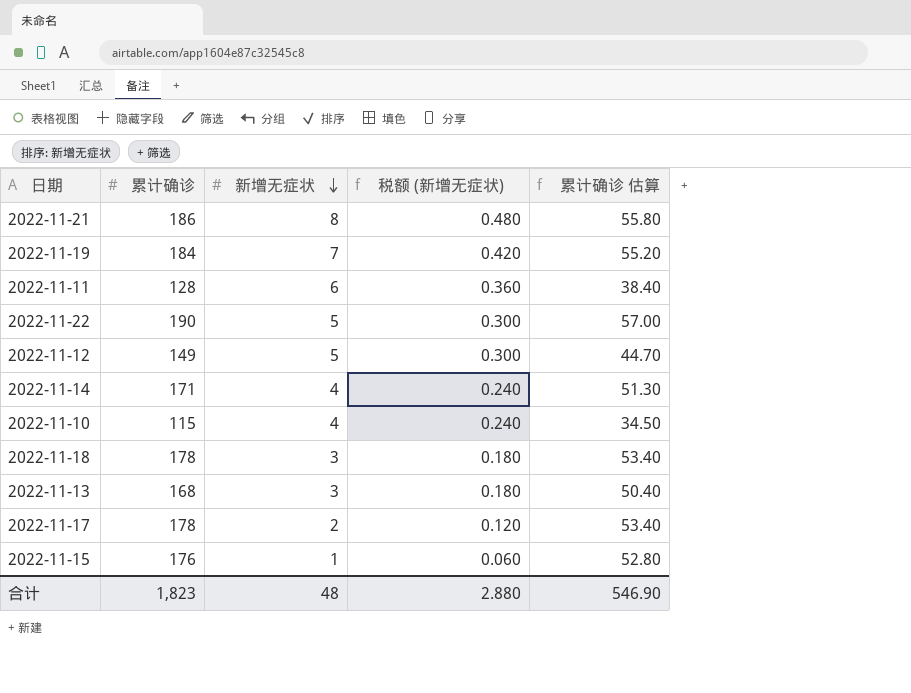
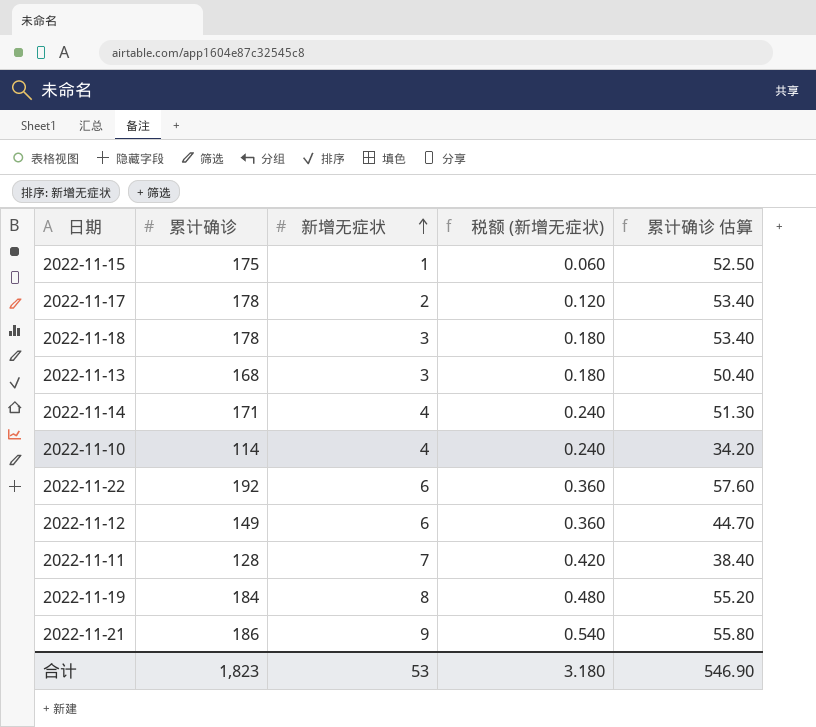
row order: 新增无症状 descending -> 新增无症状 ascending
2022-11-15 | 累计确诊: 176 -> 175
2022-11-15 | 累计确诊 估算: 52.80 -> 52.50
2022-11-10 | 累计确诊: 115 -> 114
2022-11-10 | 累计确诊 估算: 34.50 -> 34.20
2022-11-22 | 累计确诊: 190 -> 192
2022-11-22 | 新增无症状: 5 -> 6
2022-11-22 | 税额 (新增无症状): 0.300 -> 0.360
2022-11-22 | 累计确诊 估算: 57.00 -> 57.60
2022-11-12 | 新增无症状: 5 -> 6
2022-11-12 | 税额 (新增无症状): 0.300 -> 0.360
2022-11-11 | 新增无症状: 6 -> 7
2022-11-11 | 税额 (新增无症状): 0.360 -> 0.420
2022-11-19 | 新增无症状: 7 -> 8
2022-11-19 | 税额 (新增无症状): 0.420 -> 0.480
2022-11-21 | 新增无症状: 8 -> 9
2022-11-21 | 税额 (新增无症状): 0.480 -> 0.540
合计 | 新增无症状: 48 -> 53
合计 | 税额 (新增无症状): 2.880 -> 3.180

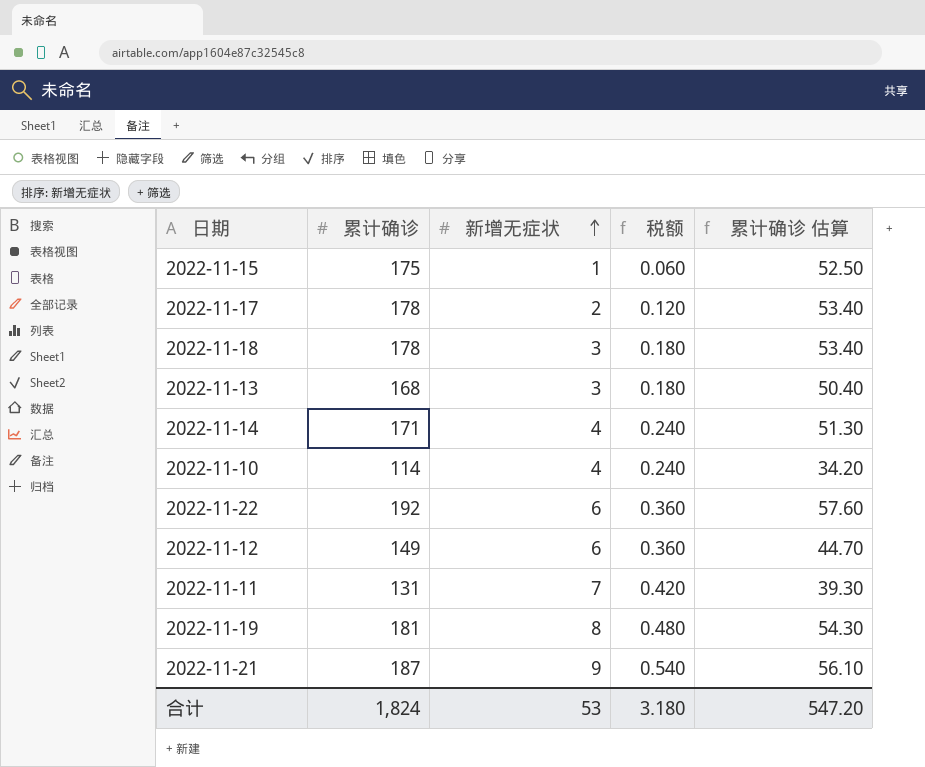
column name: 税额 (新增无症状) -> 税额
2022-11-11 | 累计确诊: 128 -> 131
2022-11-11 | 累计确诊 估算: 38.40 -> 39.30
2022-11-19 | 累计确诊: 184 -> 181
2022-11-19 | 累计确诊 估算: 55.20 -> 54.30
2022-11-21 | 累计确诊: 186 -> 187
2022-11-21 | 累计确诊 估算: 55.80 -> 56.10
合计 | 累计确诊: 1,823 -> 1,824
合计 | 累计确诊 估算: 546.90 -> 547.20

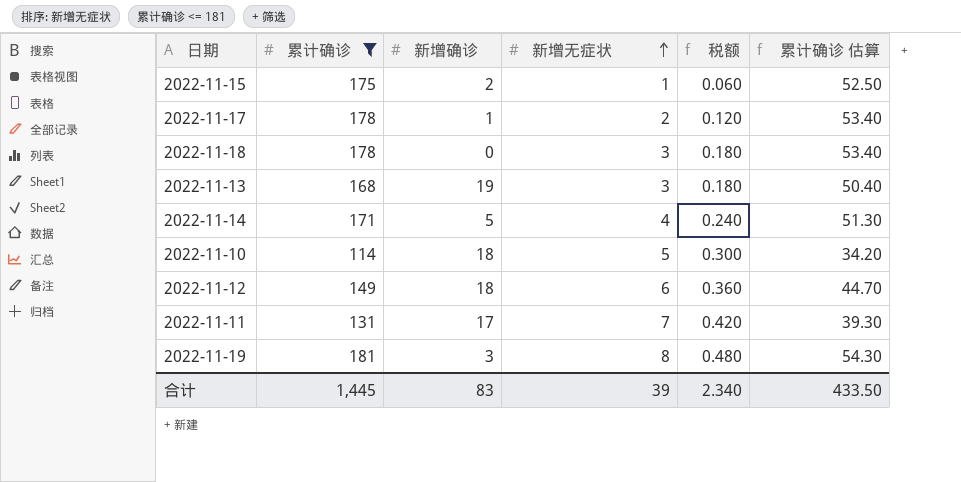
filter: none -> 累计确诊 <= 181
column 新增确诊 | position: none -> 3
2022-11-10 | 新增无症状: 4 -> 5
2022-11-10 | 税额: 0.240 -> 0.300
合计 | 累计确诊: 1,824 -> 1,445
合计 | 新增无症状: 53 -> 39
合计 | 税额: 3.180 -> 2.340
合计 | 累计确诊 估算: 547.20 -> 433.50

